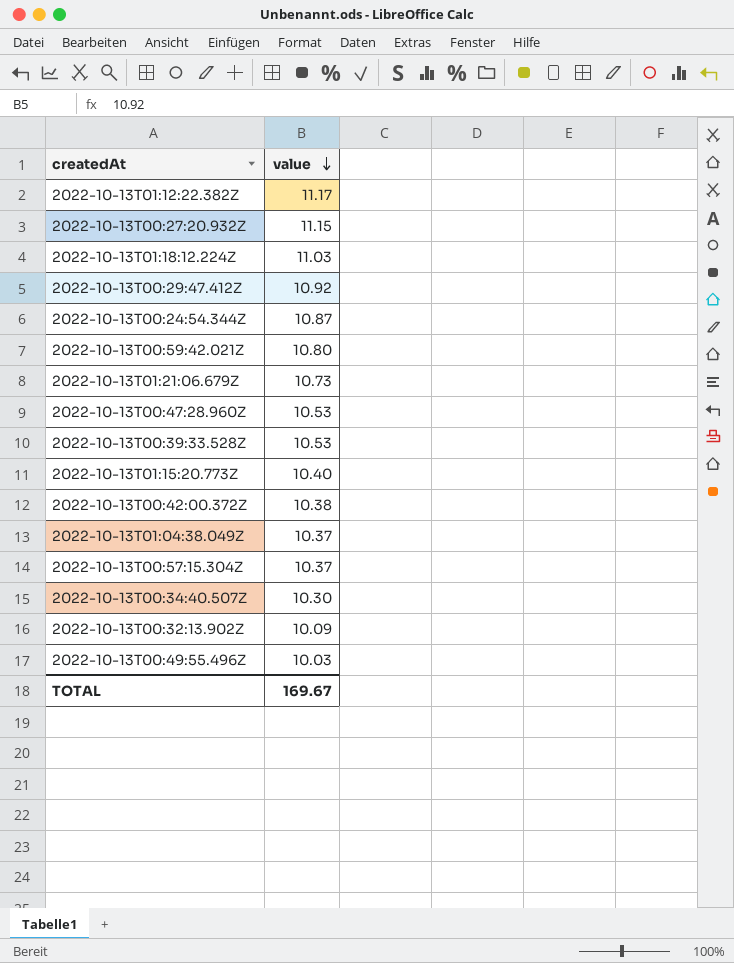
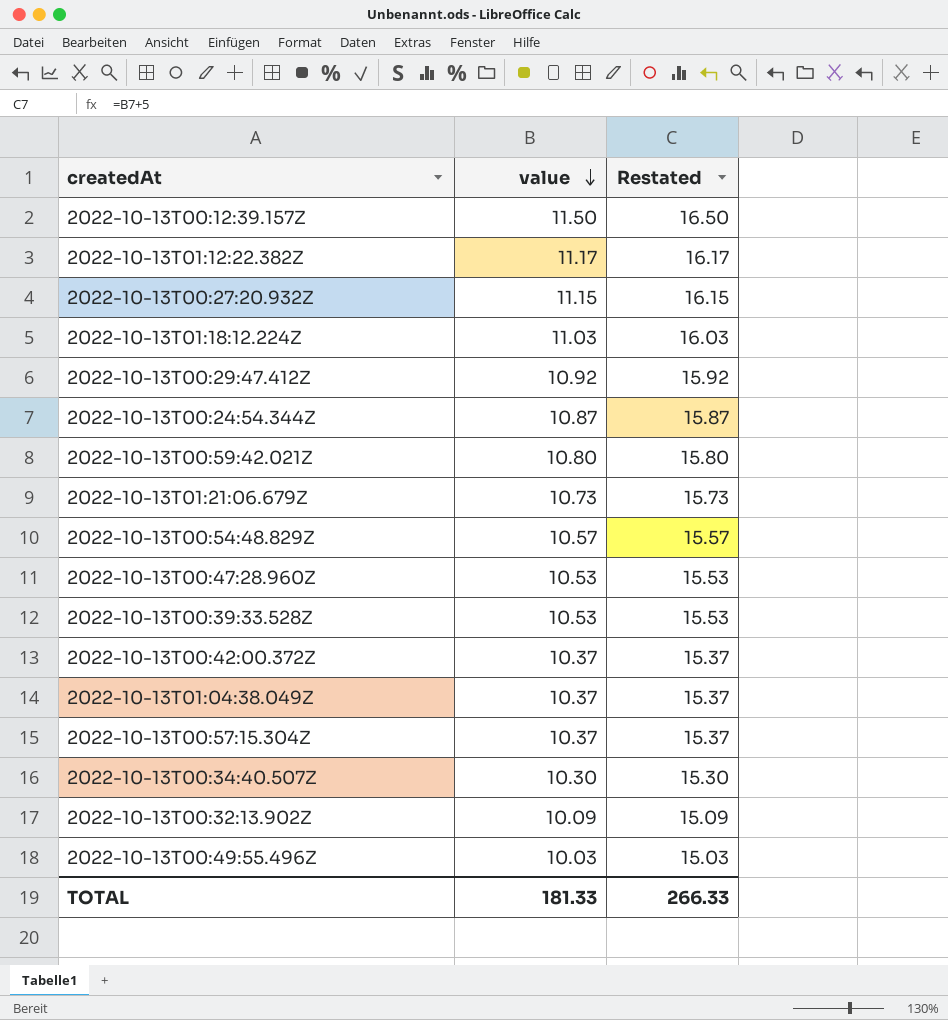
column Restated | formula: none -> [value] + 5
row 2022-10-13T01:15:20.773Z: 10.40 -> none
row 2022-10-13T00:12:39.157Z: none -> 11.50 | 16.50
row 2022-10-13T00:54:48.829Z: none -> 10.57 | 15.57
2022-10-13T00:42:00.372Z | value: 10.38 -> 10.37
TOTAL | value: 169.67 -> 181.33

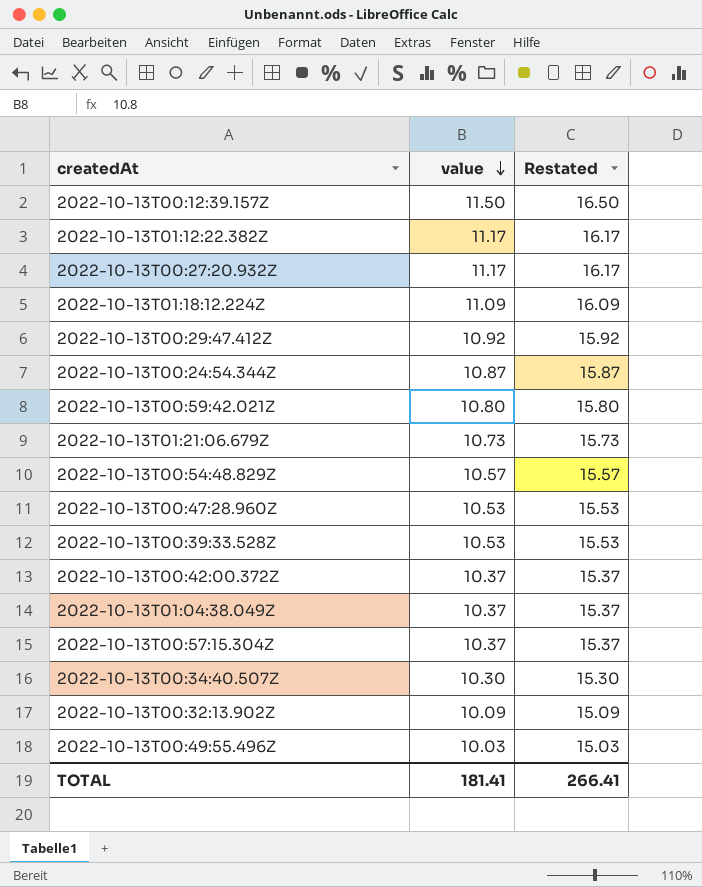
2022-10-13T00:27:20.932Z | value: 11.15 -> 11.17
2022-10-13T00:27:20.932Z | Restated: 16.15 -> 16.17
2022-10-13T01:18:12.224Z | value: 11.03 -> 11.09
2022-10-13T01:18:12.224Z | Restated: 16.03 -> 16.09
TOTAL | value: 181.33 -> 181.41
TOTAL | Restated: 266.33 -> 266.41

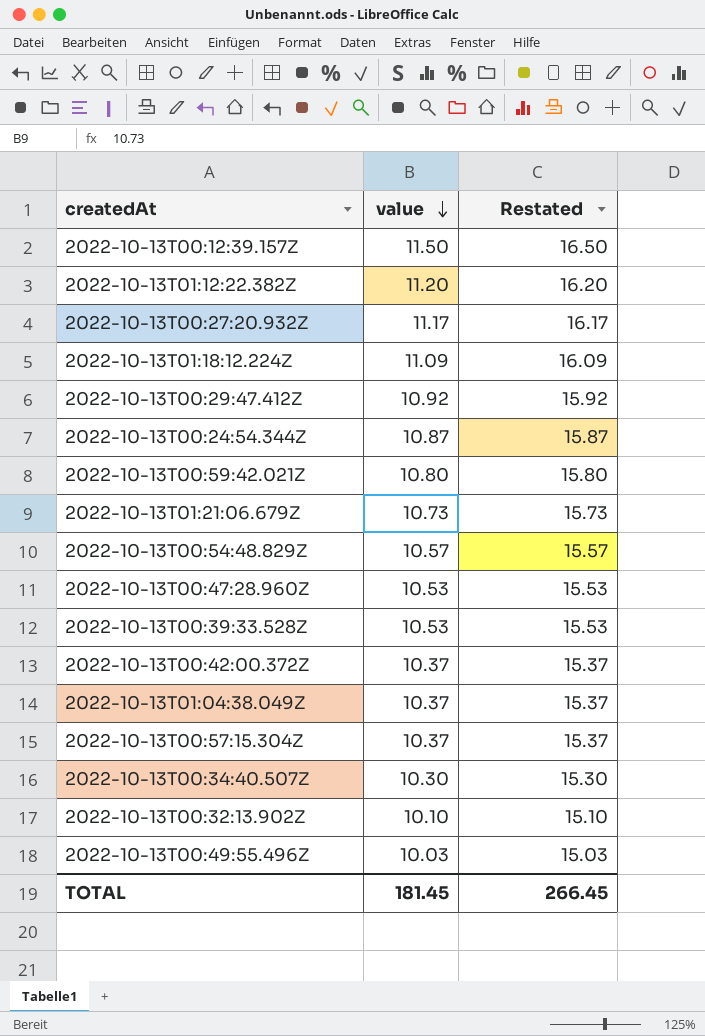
2022-10-13T01:12:22.382Z | value: 11.17 -> 11.20
2022-10-13T01:12:22.382Z | Restated: 16.17 -> 16.20
2022-10-13T00:32:13.902Z | value: 10.09 -> 10.10
2022-10-13T00:32:13.902Z | Restated: 15.09 -> 15.10
TOTAL | value: 181.41 -> 181.45
TOTAL | Restated: 266.41 -> 266.45

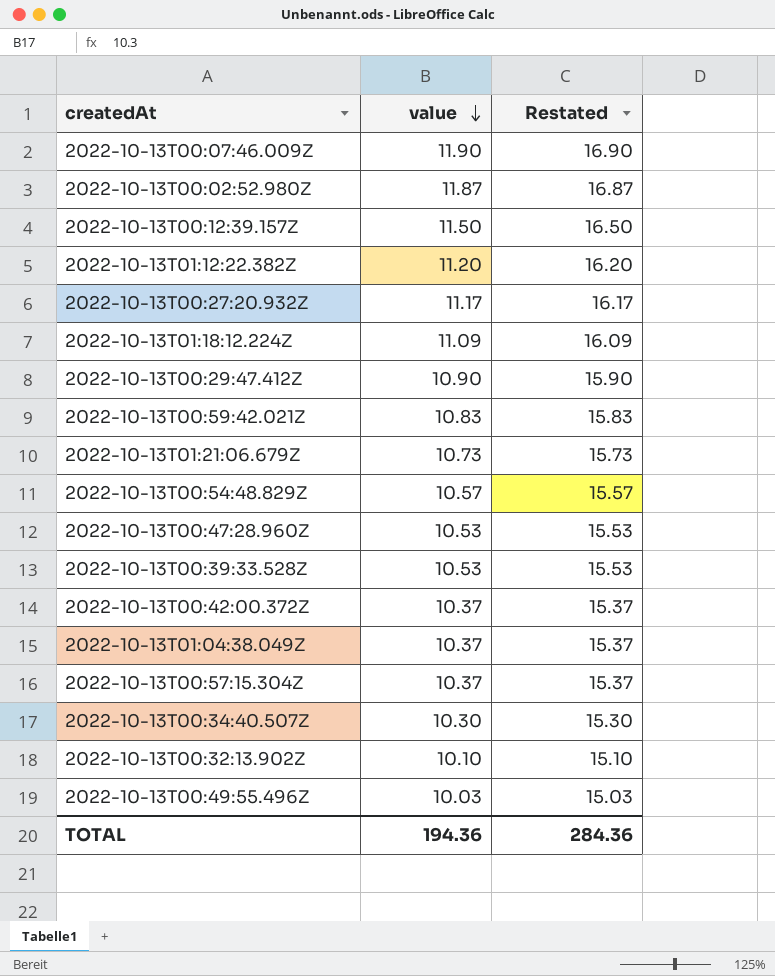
row 2022-10-13T00:24:54.344Z: 10.87 | 15.87 -> none
row 2022-10-13T00:07:46.009Z: none -> 11.90 | 16.90
row 2022-10-13T00:02:52.980Z: none -> 11.87 | 16.87
2022-10-13T00:29:47.412Z | value: 10.92 -> 10.90
2022-10-13T00:29:47.412Z | Restated: 15.92 -> 15.90
2022-10-13T00:59:42.021Z | value: 10.80 -> 10.83
2022-10-13T00:59:42.021Z | Restated: 15.80 -> 15.83
TOTAL | value: 181.45 -> 194.36
TOTAL | Restated: 266.45 -> 284.36

